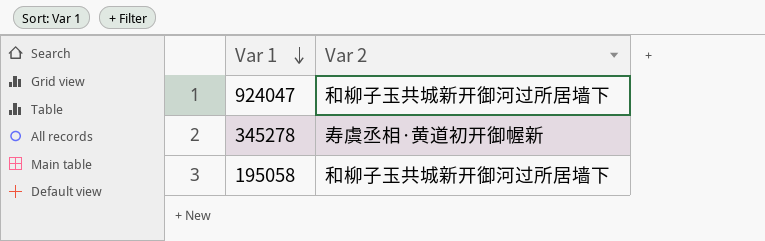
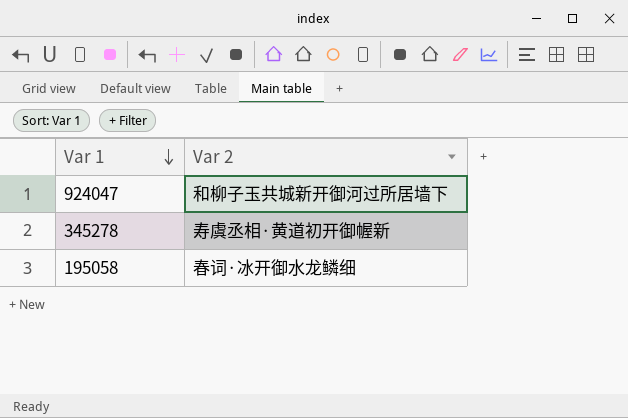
195058 | Var 2: 和柳子玉共城新开御河过所居墙下 -> 春词·冰开御水龙鳞细

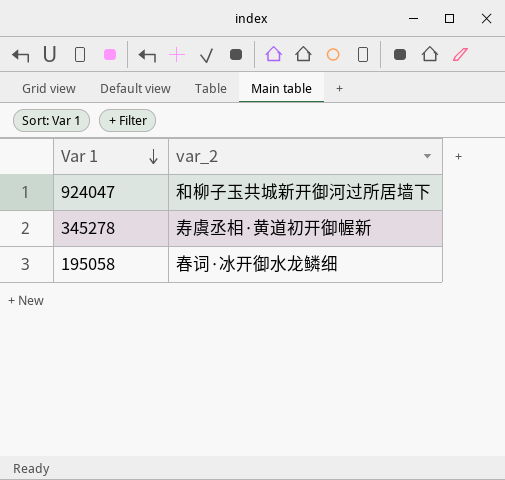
column name: Var 2 -> var_2

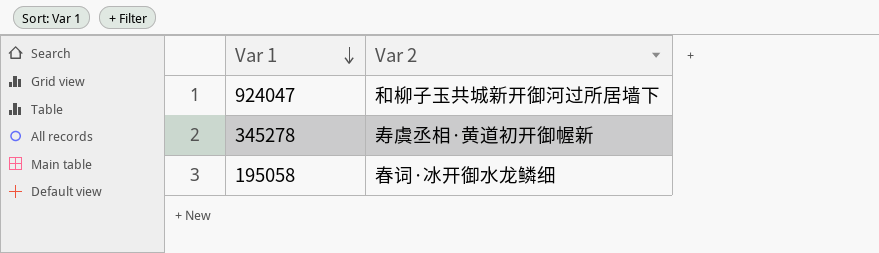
column name: var_2 -> Var 2

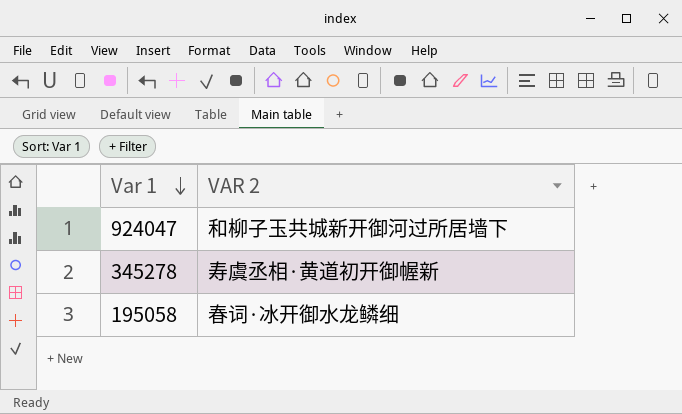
column name: Var 2 -> VAR 2

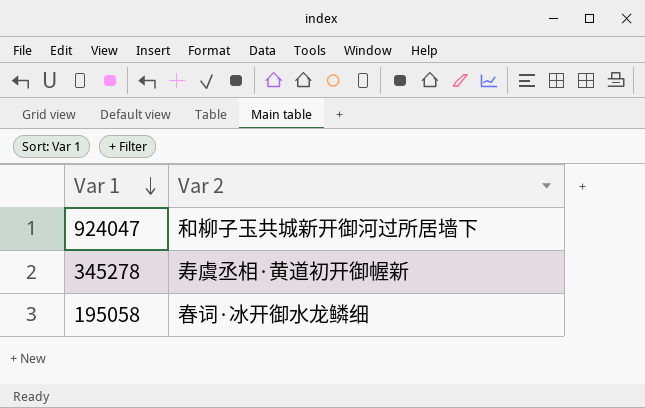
column name: VAR 2 -> Var 2

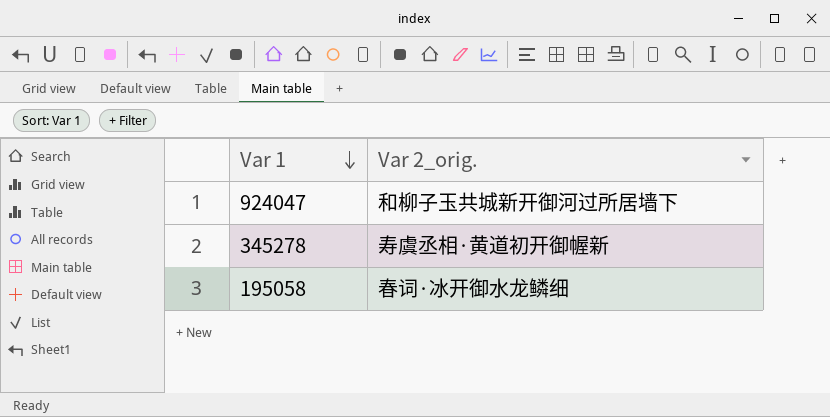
column name: Var 2 -> Var 2_orig.

